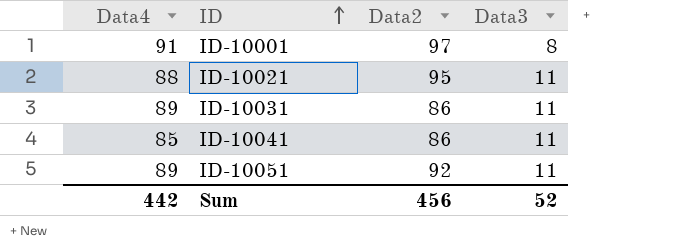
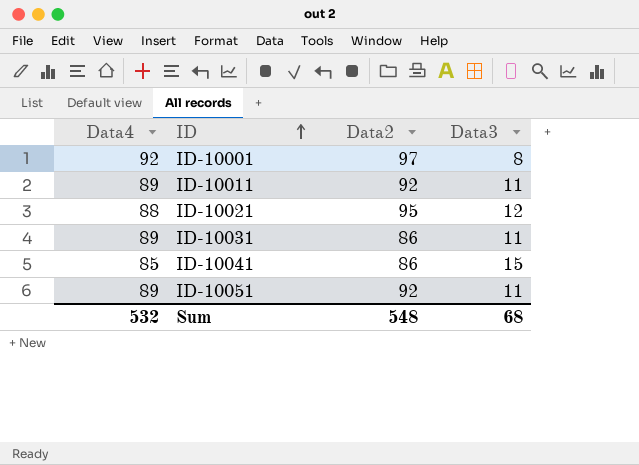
ID-10001 | Data4: 91 -> 92
row ID-10011: none -> 89 | 92 | 11
ID-10021 | Data3: 11 -> 12
ID-10041 | Data3: 11 -> 15
Sum | Data4: 442 -> 532
Sum | Data2: 456 -> 548
Sum | Data3: 52 -> 68

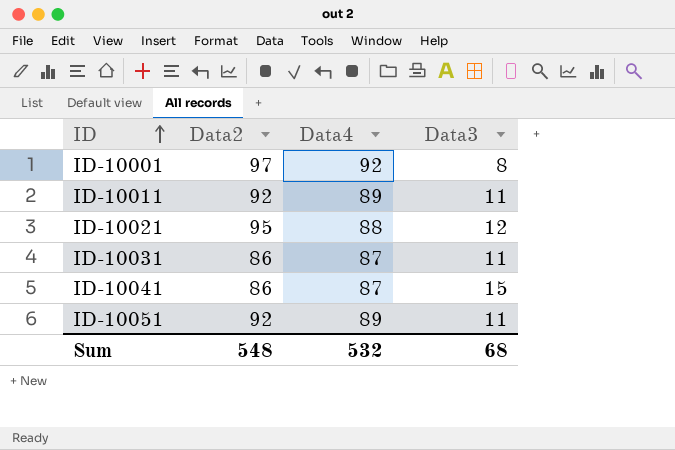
column Data4 | position: 1 -> 3
ID-10031 | Data4: 89 -> 87
ID-10041 | Data4: 85 -> 87

